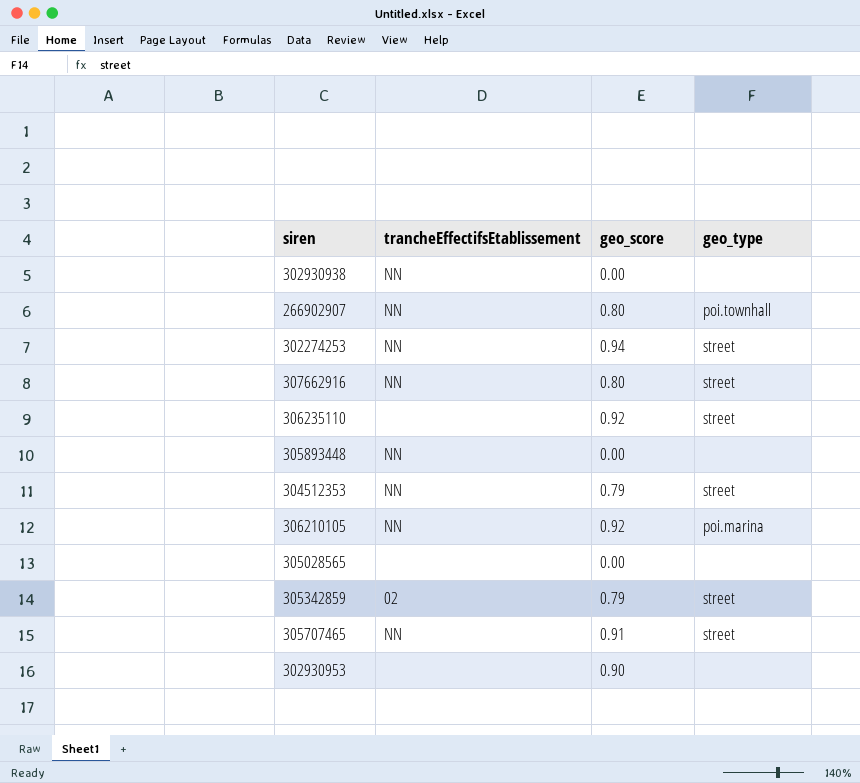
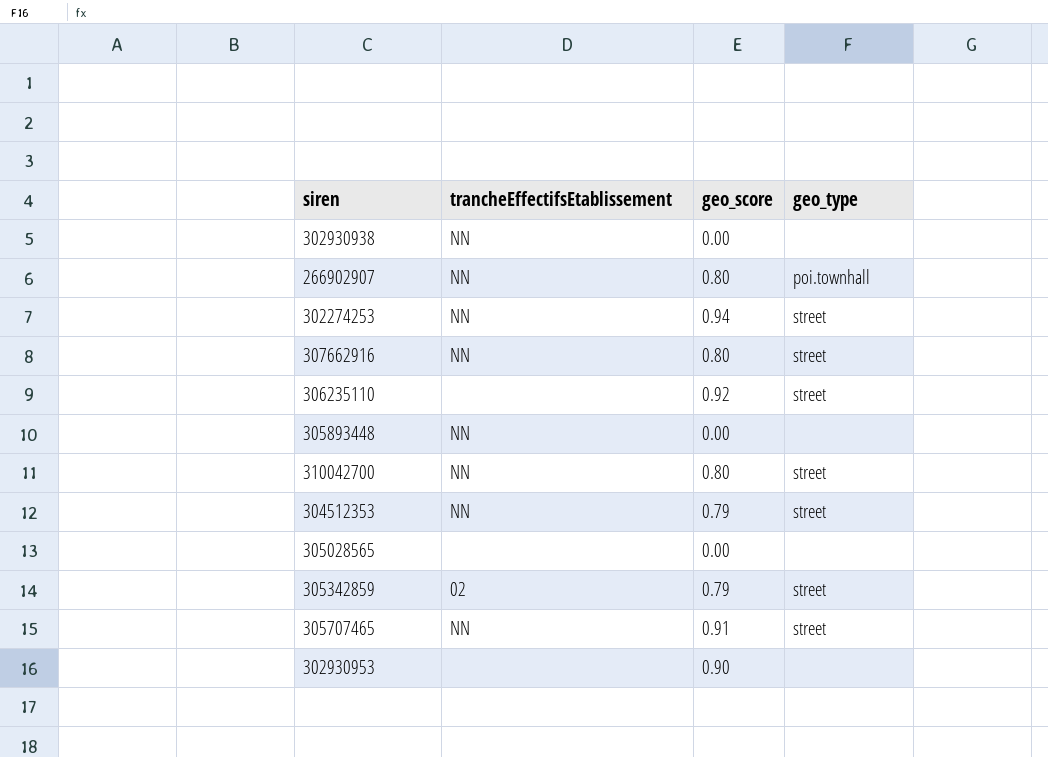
row 306210105: NN | 0.92 | poi.marina -> none
row 310042700: none -> NN | 0.80 | street

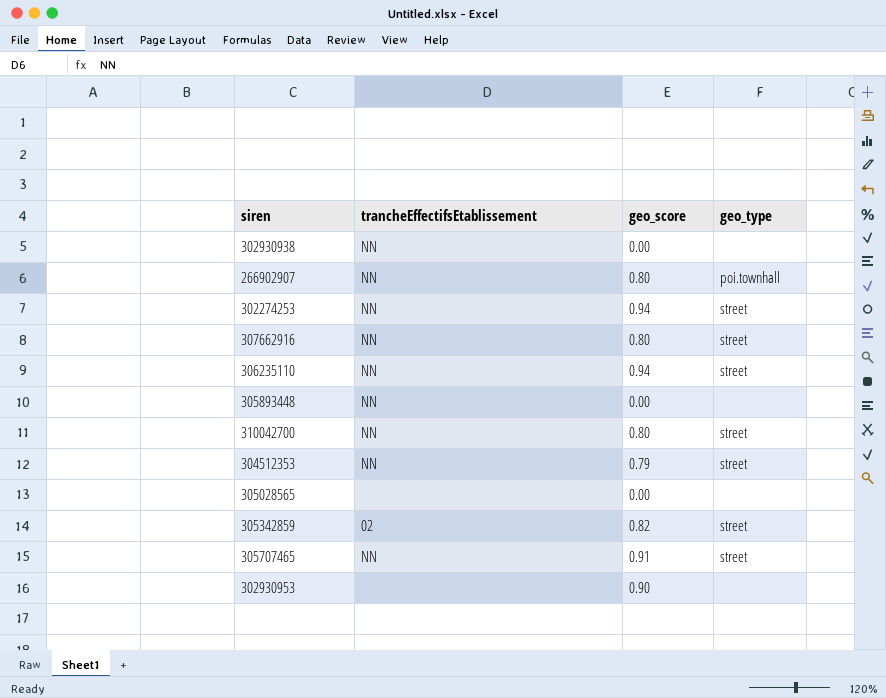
306235110 | trancheEffectifsEtablissement: none -> NN
306235110 | geo_score: 0.92 -> 0.94
305342859 | geo_score: 0.79 -> 0.82

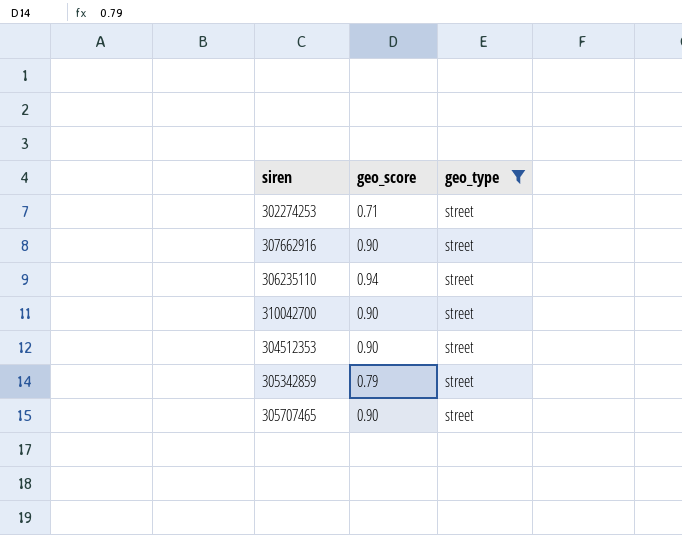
filter: none -> geo_type = street
column trancheEffectifsEtablissement | position: 2 -> none
302274253 | geo_score: 0.94 -> 0.71
307662916 | geo_score: 0.80 -> 0.90
310042700 | geo_score: 0.80 -> 0.90
304512353 | geo_score: 0.79 -> 0.90
305342859 | geo_score: 0.82 -> 0.79
305707465 | geo_score: 0.91 -> 0.90

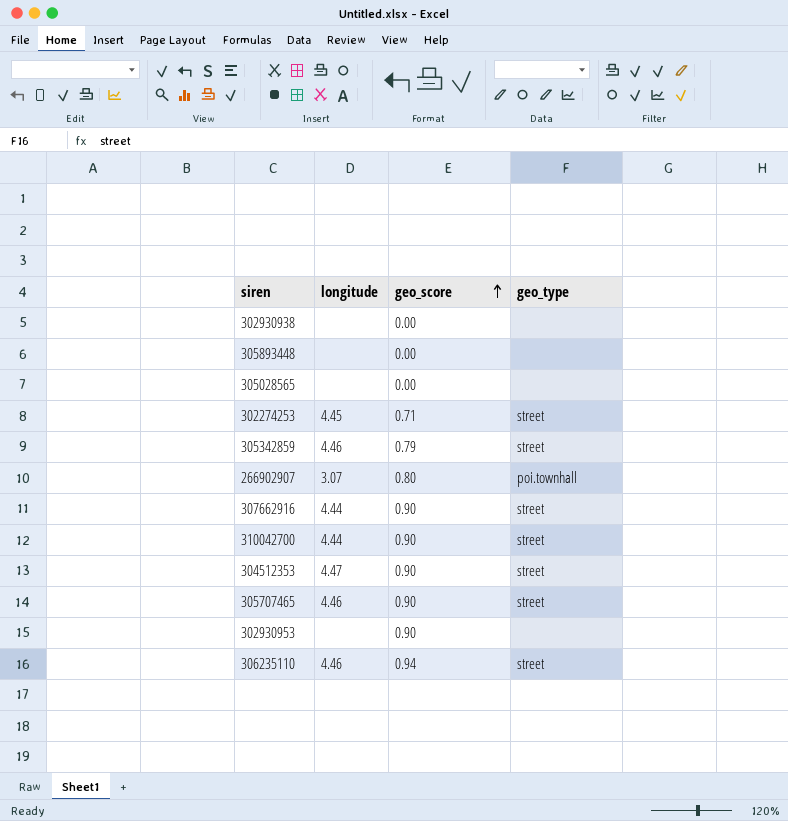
filter: geo_type = street -> none
row order: none -> geo_score ascending
column longitude | position: none -> 2

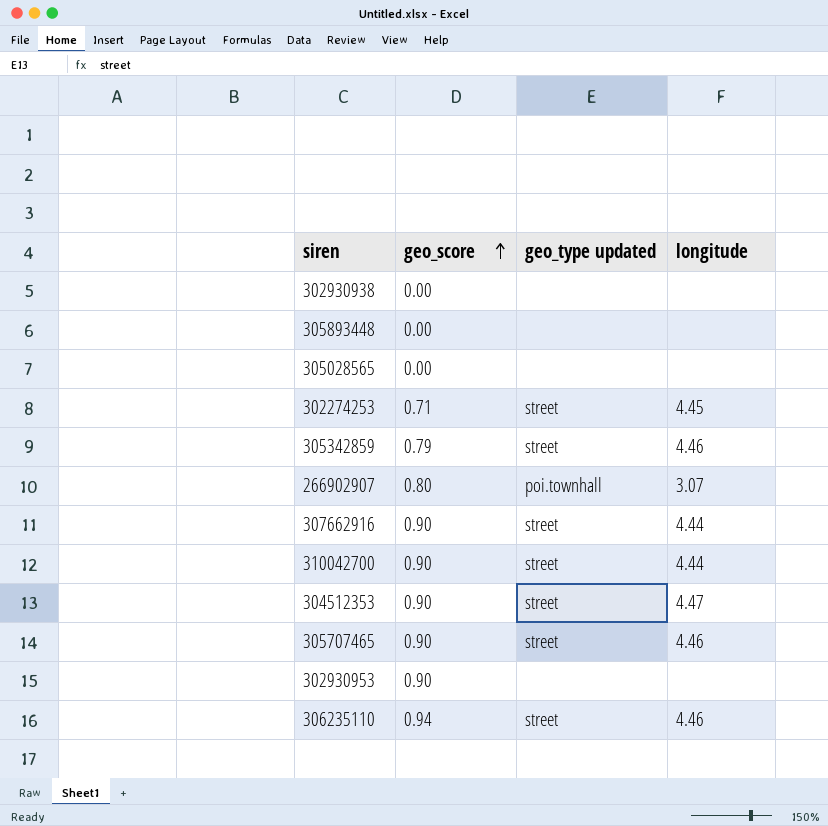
column name: geo_type -> geo_type updated
column longitude | position: 2 -> 4

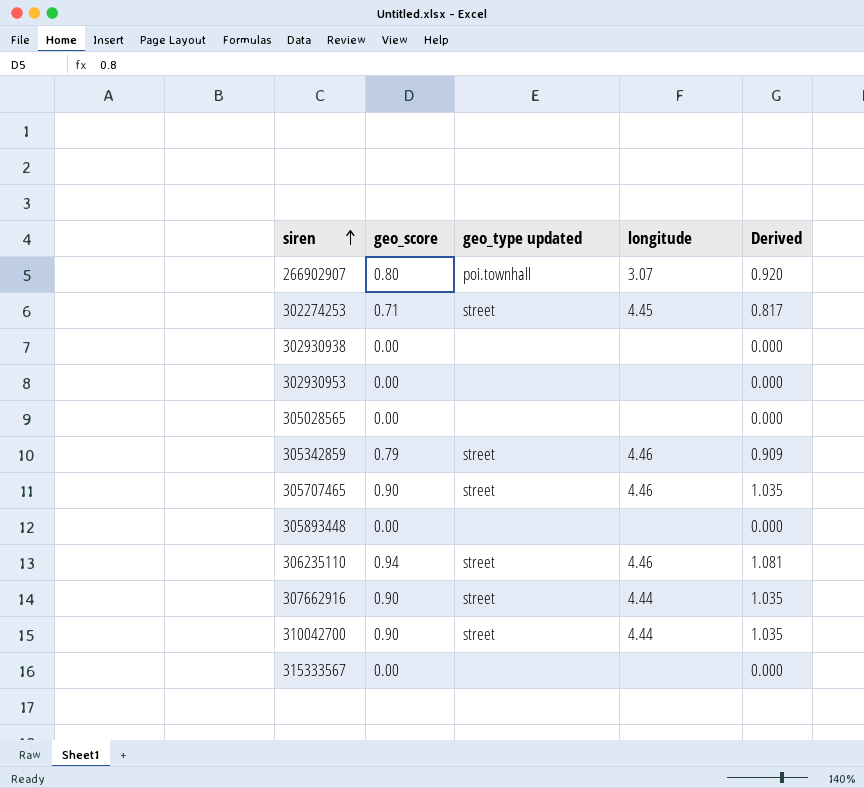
row order: geo_score ascending -> siren ascending
column Derived | formula: none -> [geo_score] * 1.15
row 304512353: 0.90 | street | 4.47 -> none
302930953 | geo_score: 0.90 -> 0.00
row 315333567: none -> 0.00 | none | none | 0.000

